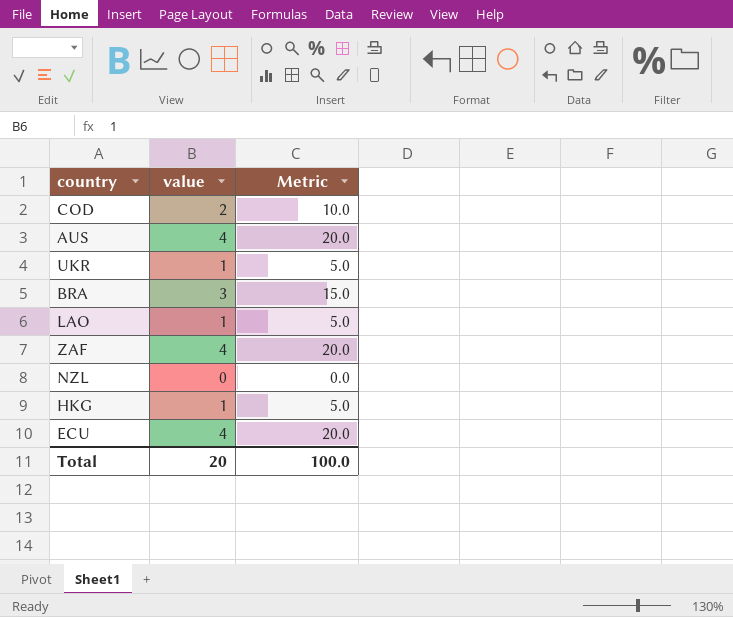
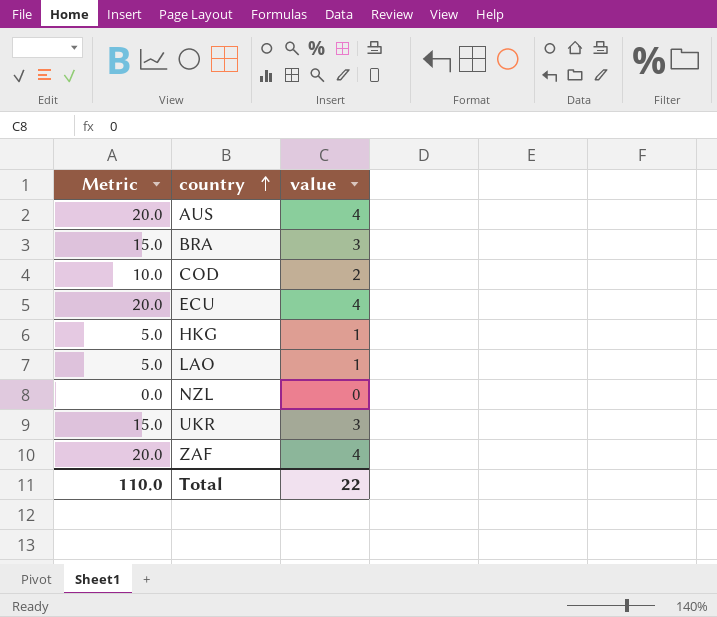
row order: none -> country ascending
column Metric | position: 3 -> 1
UKR | Metric: 5.0 -> 15.0
UKR | value: 1 -> 3
Total | Metric: 100.0 -> 110.0
Total | value: 20 -> 22

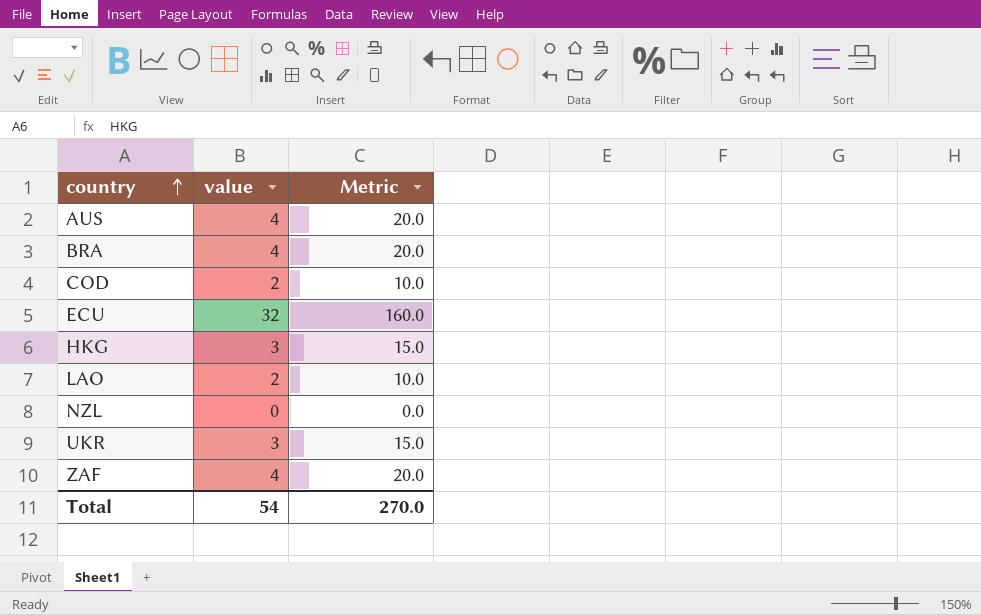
column Metric | position: 1 -> 3
BRA | value: 3 -> 4
BRA | Metric: 15.0 -> 20.0
ECU | value: 4 -> 32
ECU | Metric: 20.0 -> 160.0
HKG | value: 1 -> 3
HKG | Metric: 5.0 -> 15.0
LAO | value: 1 -> 2
LAO | Metric: 5.0 -> 10.0
Total | value: 22 -> 54
Total | Metric: 110.0 -> 270.0

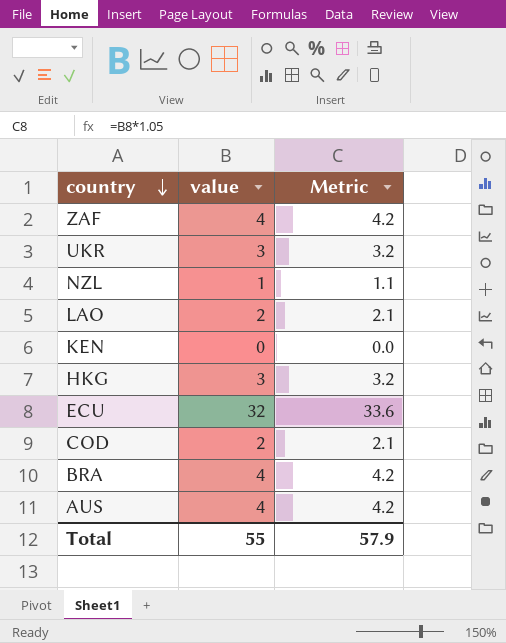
row order: country ascending -> country descending
column Metric | formula: [value] * 5 -> [value] * 1.05
NZL | value: 0 -> 1
row KEN: none -> 0 | 0.0
Total | value: 54 -> 55
Total | Metric: 270.0 -> 57.9

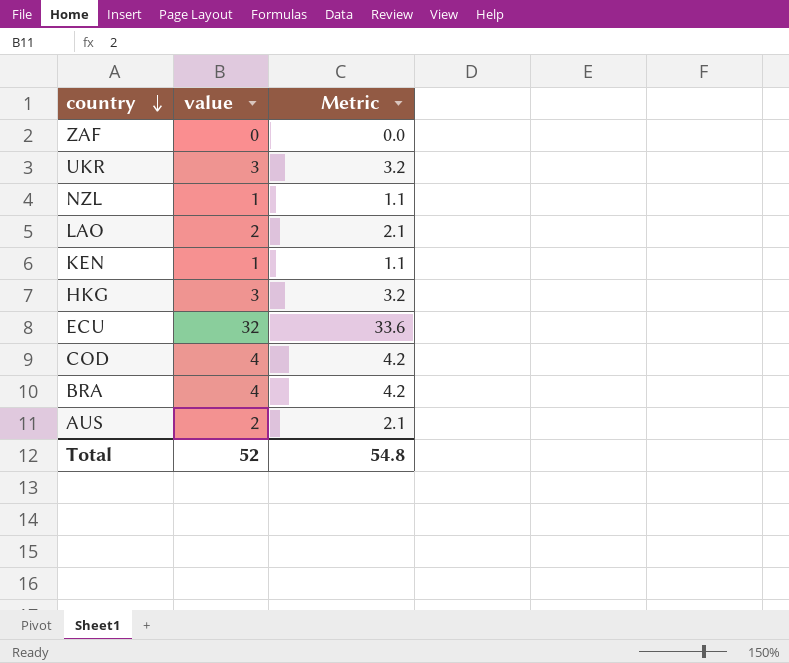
ZAF | value: 4 -> 0
ZAF | Metric: 4.2 -> 0.0
KEN | value: 0 -> 1
KEN | Metric: 0.0 -> 1.1
COD | value: 2 -> 4
COD | Metric: 2.1 -> 4.2
AUS | value: 4 -> 2
AUS | Metric: 4.2 -> 2.1
Total | value: 55 -> 52
Total | Metric: 57.9 -> 54.8

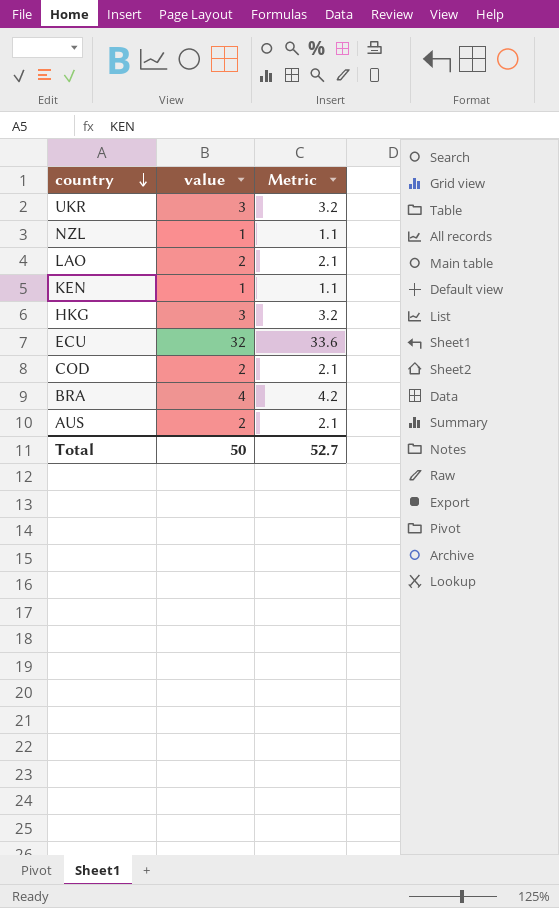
row ZAF: 0 | 0.0 -> none
COD | value: 4 -> 2
COD | Metric: 4.2 -> 2.1
Total | value: 52 -> 50
Total | Metric: 54.8 -> 52.7

